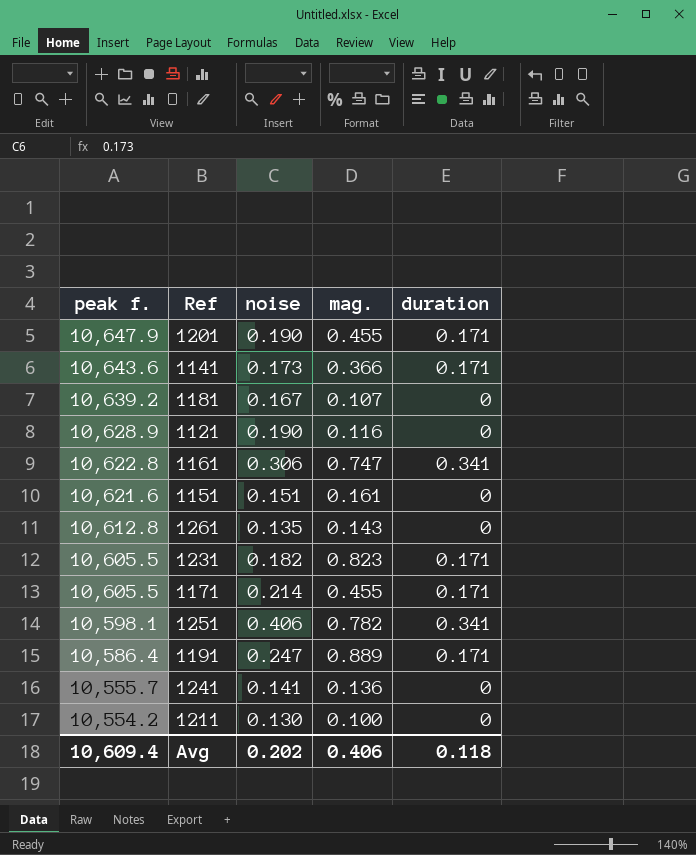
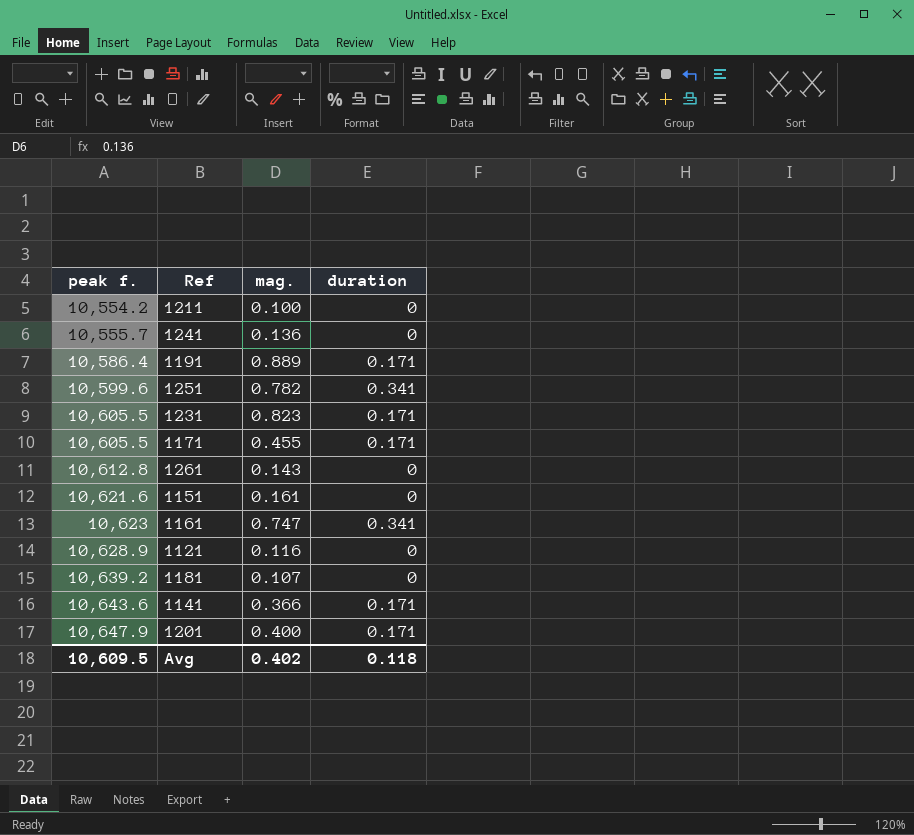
row order: peak f. descending -> peak f. ascending
column noise | position: 3 -> none
1251 | peak f.: 10,598.1 -> 10,599.6
1161 | peak f.: 10,622.8 -> 10,623
1201 | mag.: 0.455 -> 0.400
Avg | peak f.: 10,609.4 -> 10,609.5
Avg | mag.: 0.406 -> 0.402

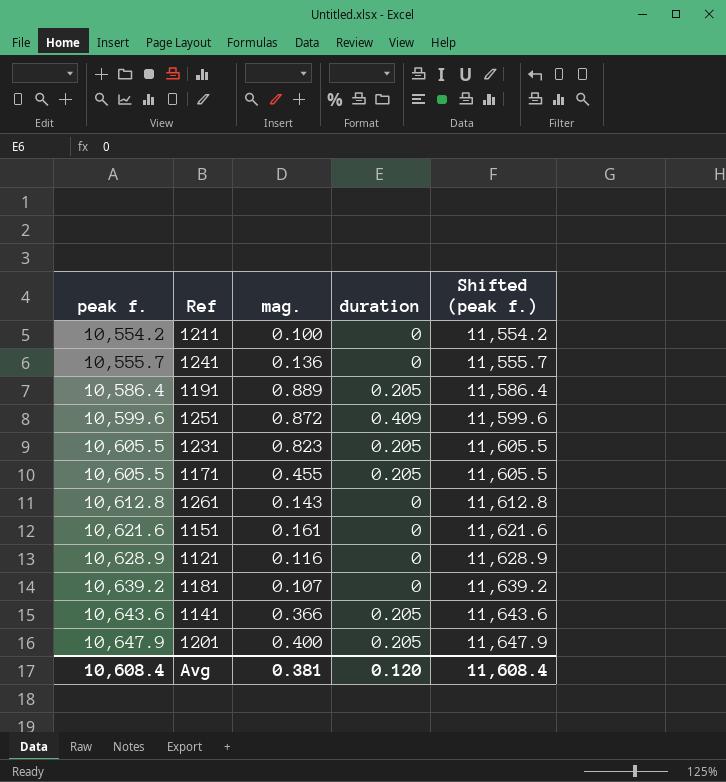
column Shifted (peak f.) | formula: none -> [peak f.] + 1000
row 1161: 10,623 | 0.747 | 0.341 -> none
1191 | duration: 0.171 -> 0.205
1251 | mag.: 0.782 -> 0.872
1251 | duration: 0.341 -> 0.409
1231 | duration: 0.171 -> 0.205
1171 | duration: 0.171 -> 0.205
1141 | duration: 0.171 -> 0.205
1201 | duration: 0.171 -> 0.205
Avg | peak f.: 10,609.5 -> 10,608.4
Avg | mag.: 0.402 -> 0.381
Avg | duration: 0.118 -> 0.120

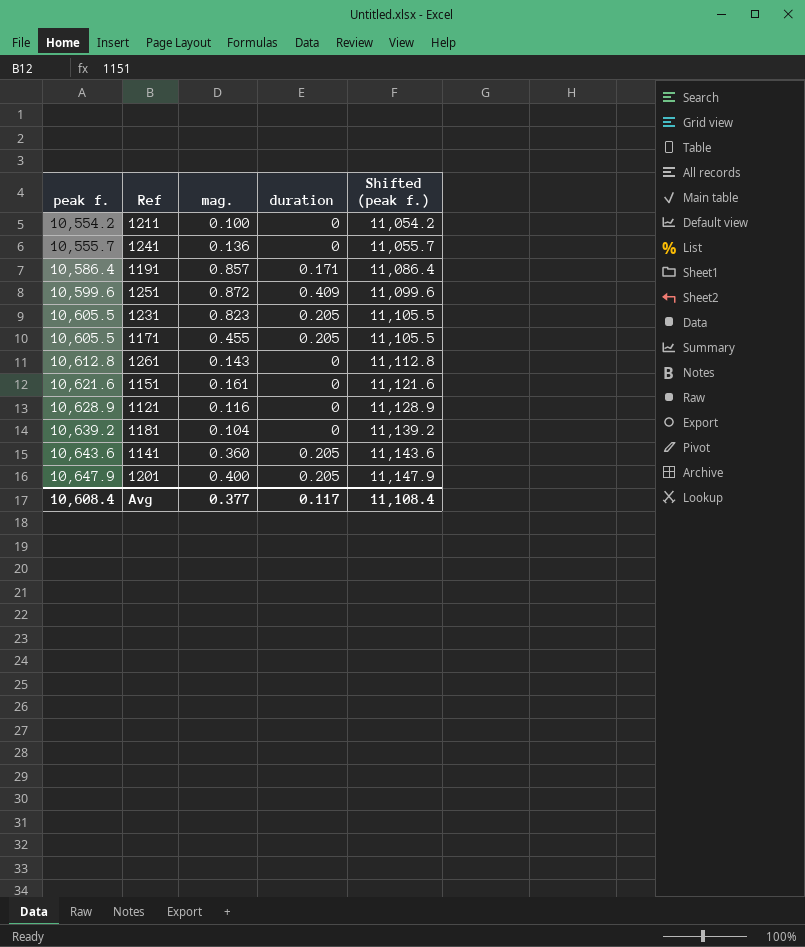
column Shifted (peak f.) | formula: [peak f.] + 1000 -> [peak f.] + 500
1191 | mag.: 0.889 -> 0.857
1191 | duration: 0.205 -> 0.171
1181 | mag.: 0.107 -> 0.104
1141 | mag.: 0.366 -> 0.360
Avg | mag.: 0.381 -> 0.377
Avg | duration: 0.120 -> 0.117
Avg | Shifted (peak f.): 11,608.4 -> 11,108.4

